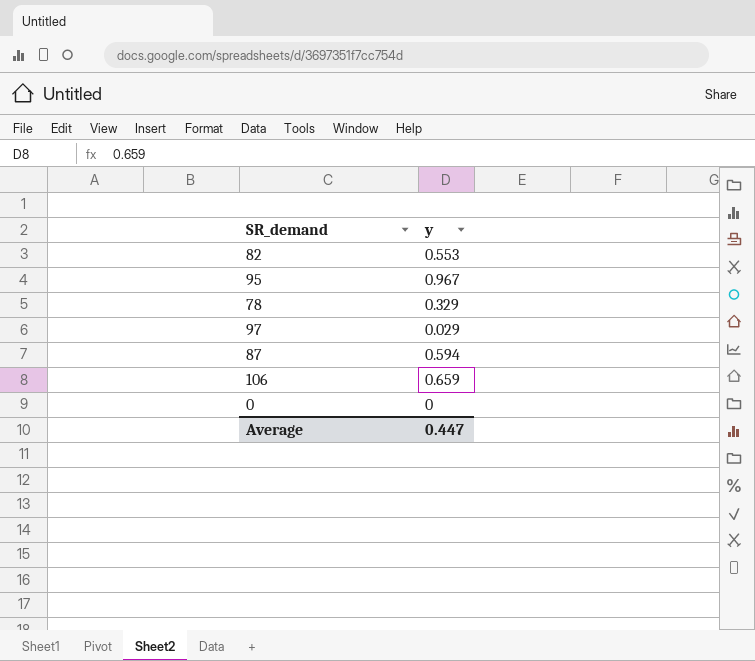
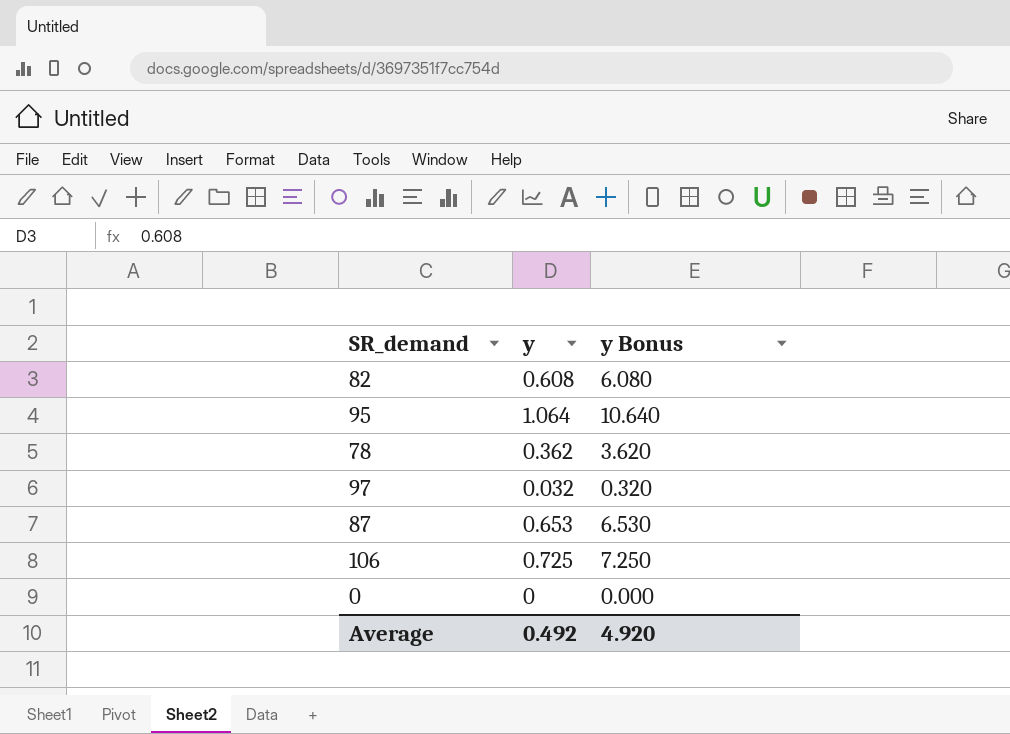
column y Bonus | formula: none -> [y] * 10
82 | y: 0.553 -> 0.608
95 | y: 0.967 -> 1.064
78 | y: 0.329 -> 0.362
97 | y: 0.029 -> 0.032
87 | y: 0.594 -> 0.653
106 | y: 0.659 -> 0.725
Average | y: 0.447 -> 0.492

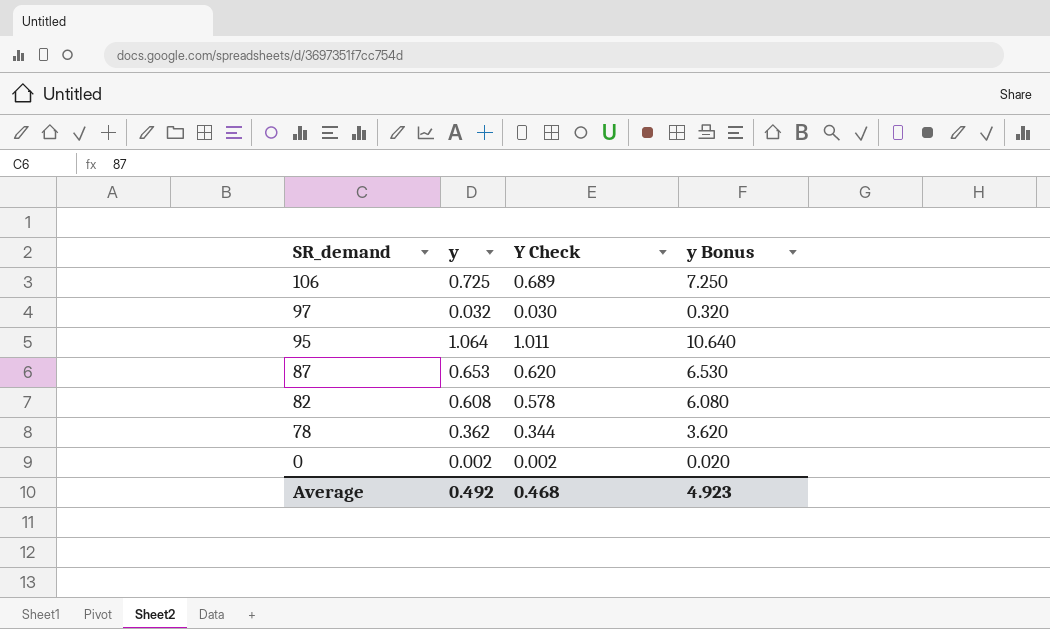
row order: none -> SR_demand descending
column Y Check | formula: none -> [y] * 0.95
0 | y: 0 -> 0.002
0 | y Bonus: 0.000 -> 0.020
Average | y Bonus: 4.920 -> 4.923

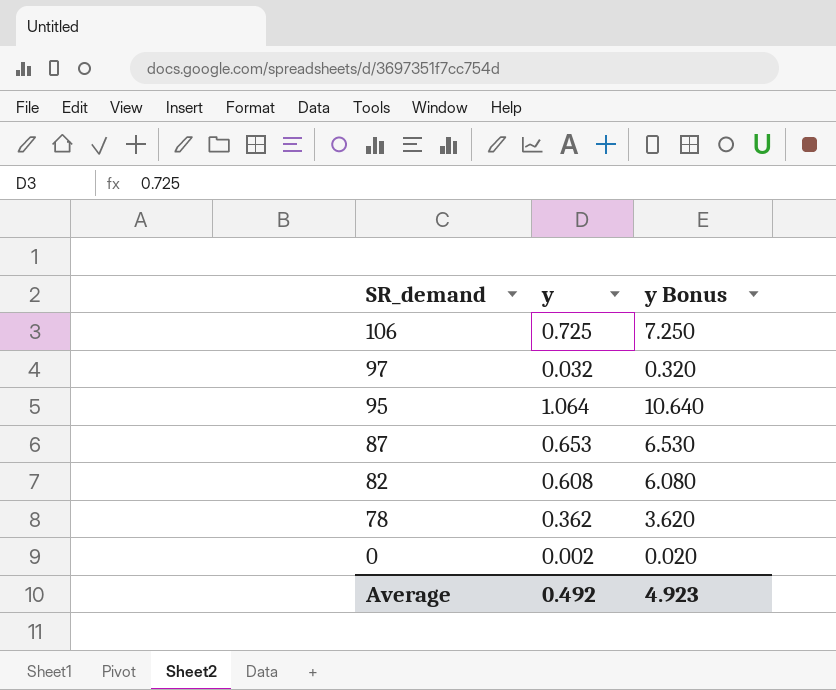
column Y Check | formula: [y] * 0.95 -> none

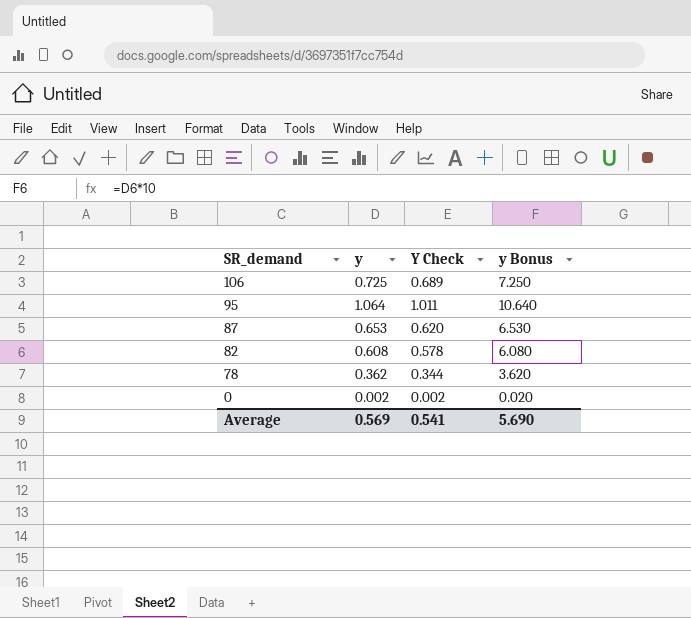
column Y Check | formula: none -> [y] * 0.95
row 97: 0.032 | 0.320 -> none
Average | y: 0.492 -> 0.569
Average | y Bonus: 4.923 -> 5.690

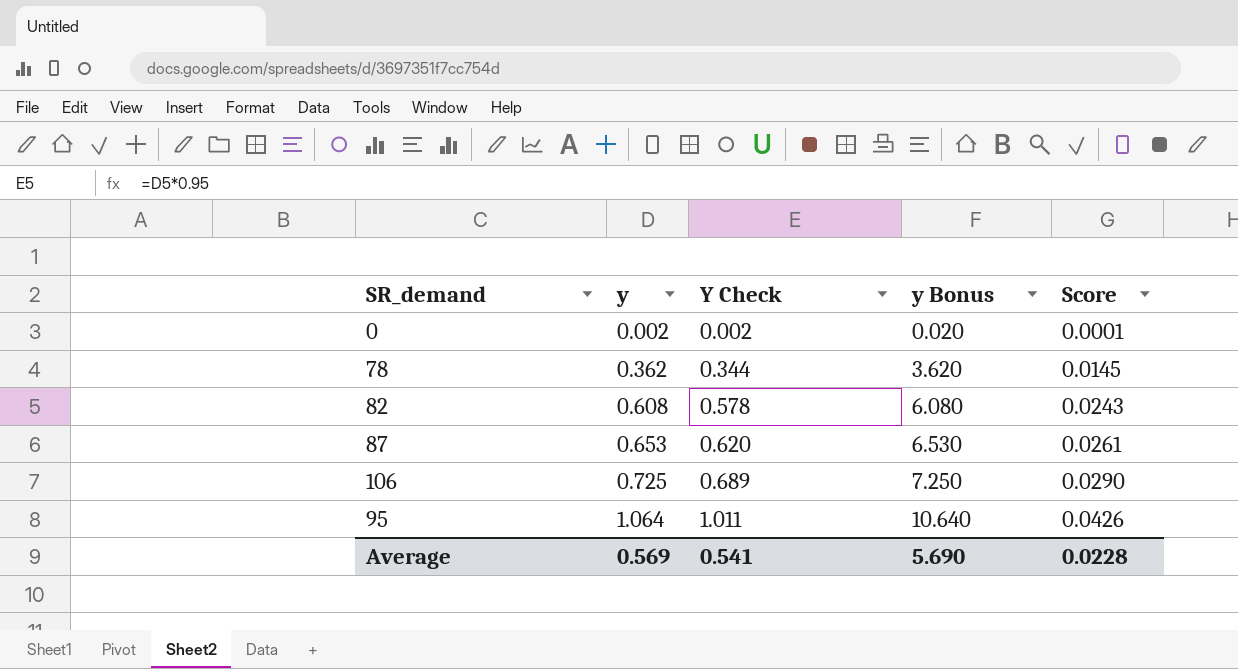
row order: SR_demand descending -> y ascending
column Score | formula: none -> [y] * 0.04

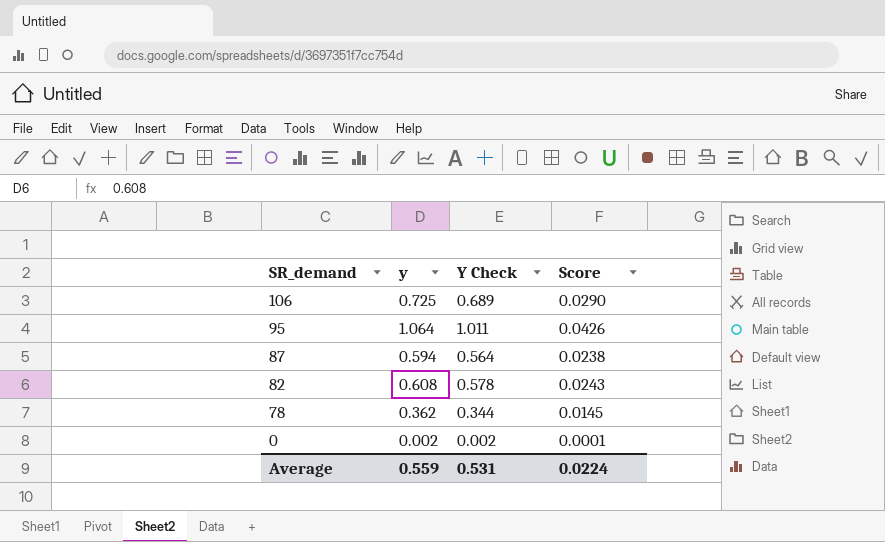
row order: y ascending -> SR_demand descending
column y Bonus | formula: [y] * 10 -> none
87 | y: 0.653 -> 0.594
87 | Y Check: 0.620 -> 0.564
87 | Score: 0.0261 -> 0.0238
Average | y: 0.569 -> 0.559
Average | Y Check: 0.541 -> 0.531
Average | Score: 0.0228 -> 0.0224

